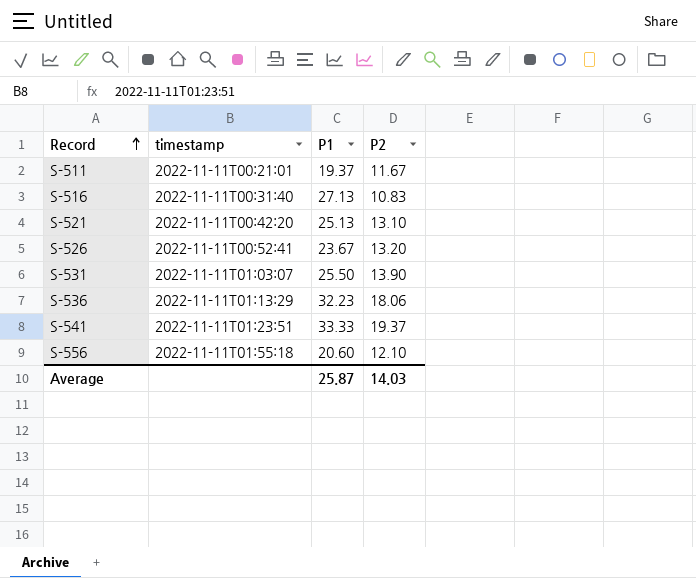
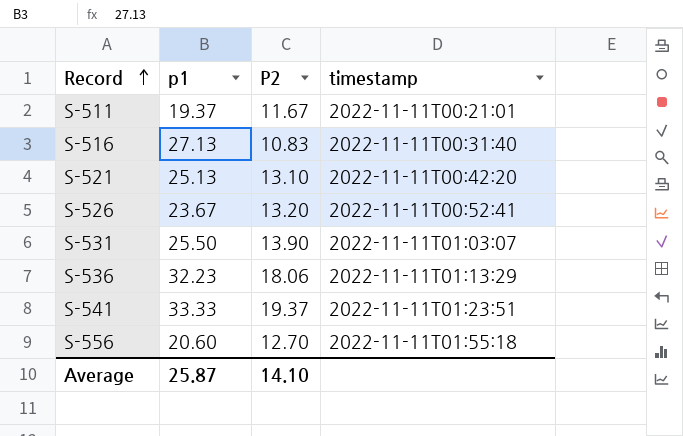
column name: P1 -> p1
column timestamp | position: 2 -> 4
S-556 | P2: 12.10 -> 12.70
Average | P2: 14.03 -> 14.10

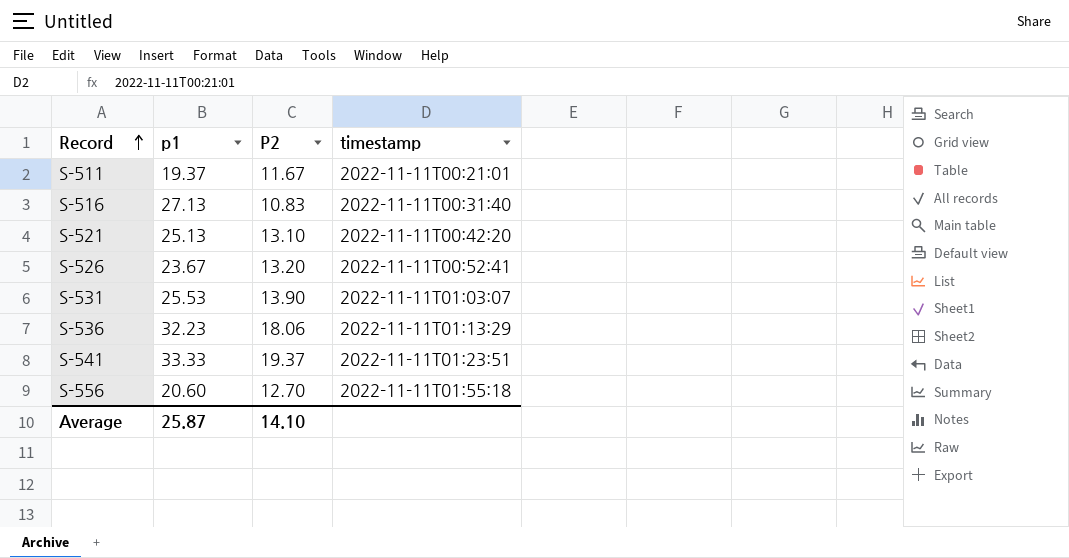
S-531 | p1: 25.50 -> 25.53

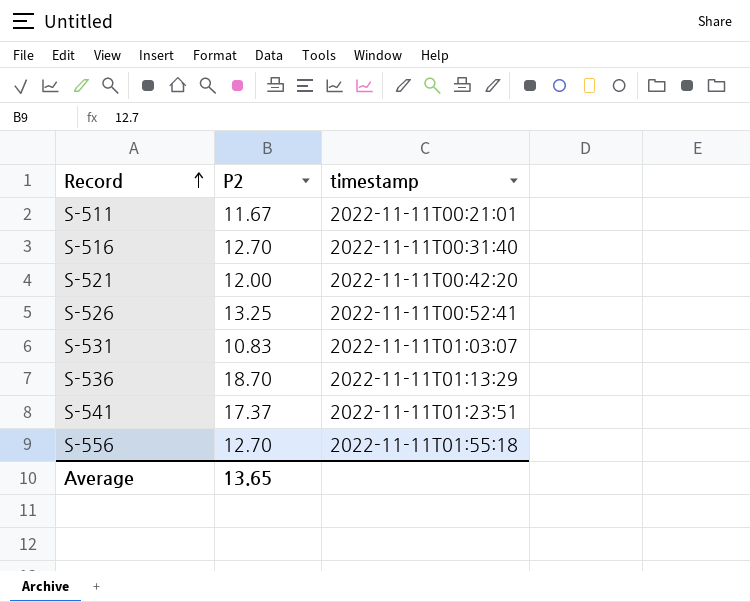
column p1 | position: 2 -> none
S-516 | P2: 10.83 -> 12.70
S-521 | P2: 13.10 -> 12.00
S-526 | P2: 13.20 -> 13.25
S-531 | P2: 13.90 -> 10.83
S-536 | P2: 18.06 -> 18.70
S-541 | P2: 19.37 -> 17.37
Average | P2: 14.10 -> 13.65

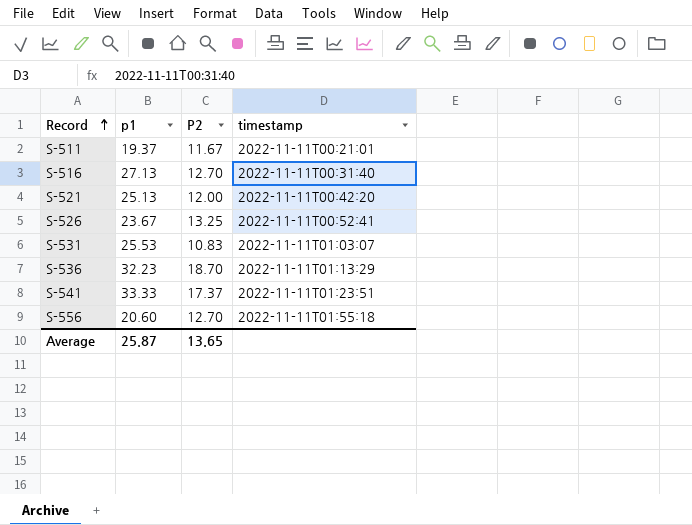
column p1 | position: none -> 2

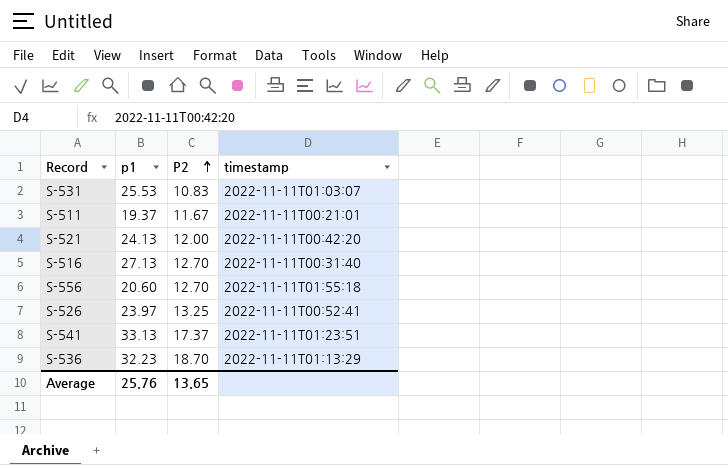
row order: Record ascending -> P2 ascending
S-521 | p1: 25.13 -> 24.13
S-526 | p1: 23.67 -> 23.97
S-541 | p1: 33.33 -> 33.13
Average | p1: 25.87 -> 25.76

